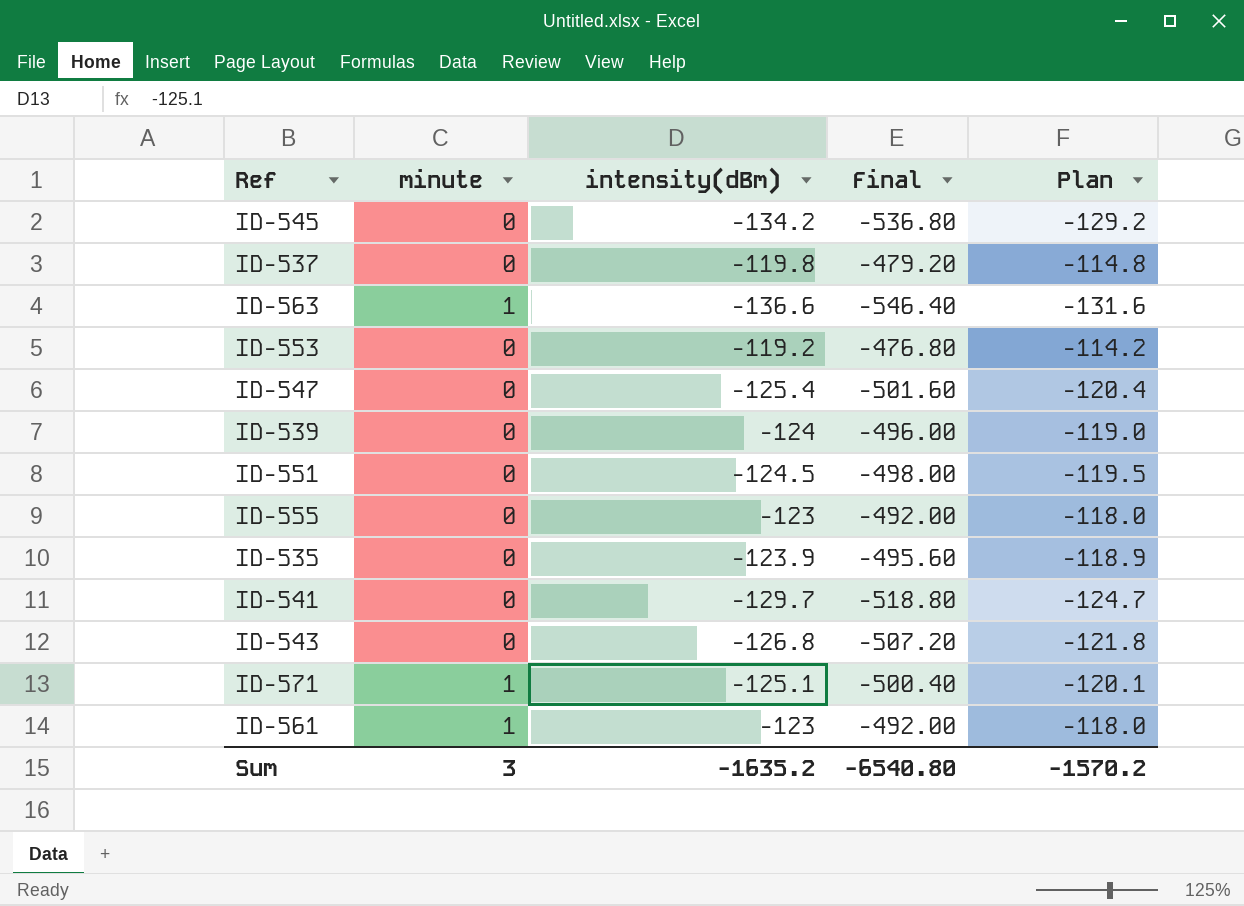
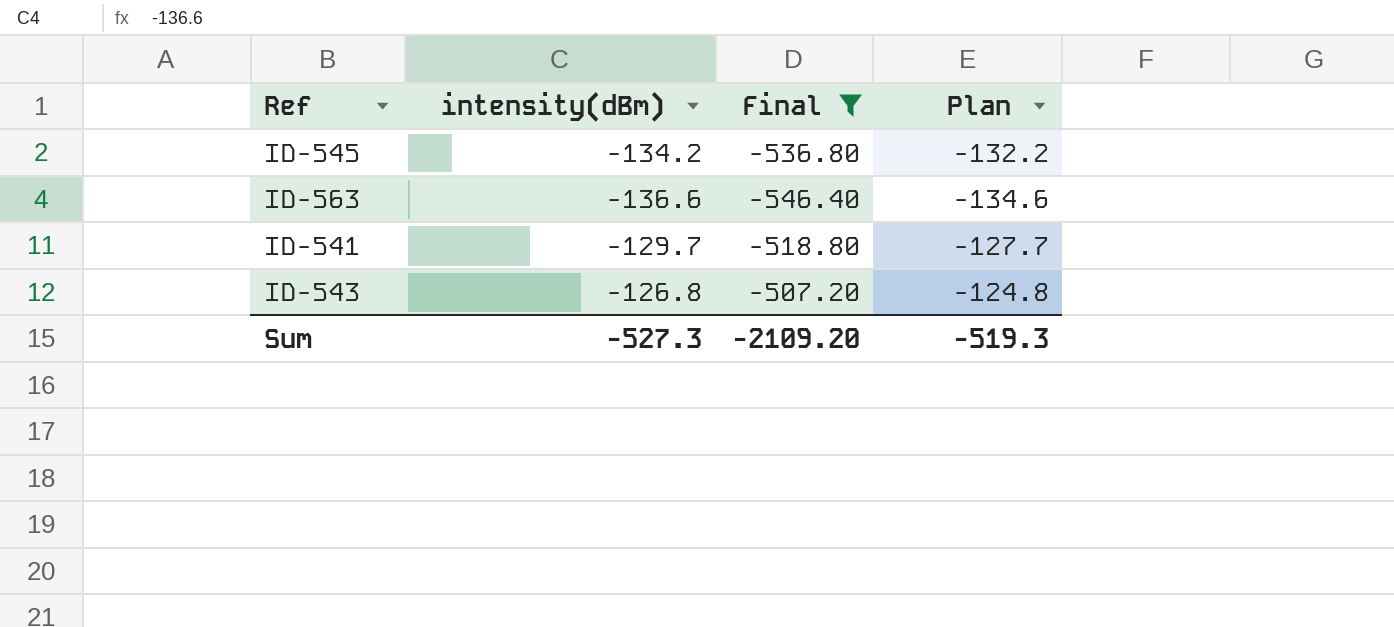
filter: none -> Final <= -507.20
column minute | position: 2 -> none
column Plan | formula: [intensity(dBm)] + 5 -> [intensity(dBm)] + 2
Sum | intensity(dBm): -1635.2 -> -527.3
Sum | Final: -6540.80 -> -2109.20
Sum | Plan: -1570.2 -> -519.3

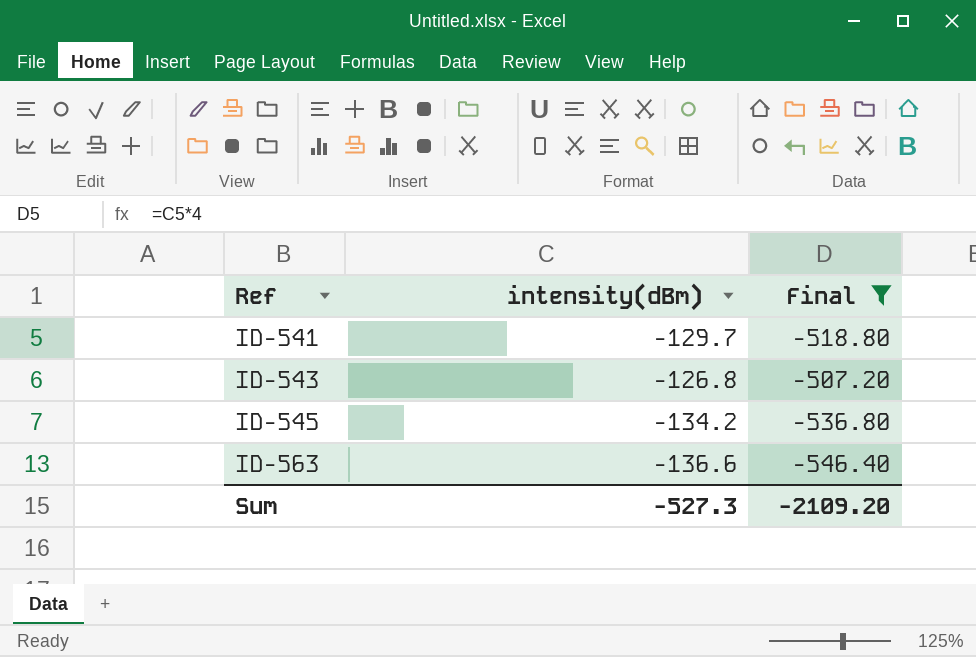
row order: none -> Ref ascending
column Plan | formula: [intensity(dBm)] + 2 -> none

